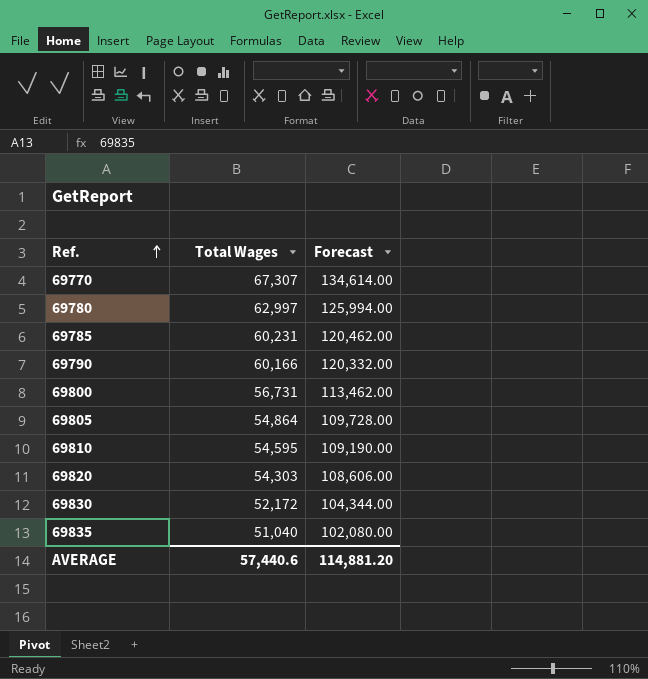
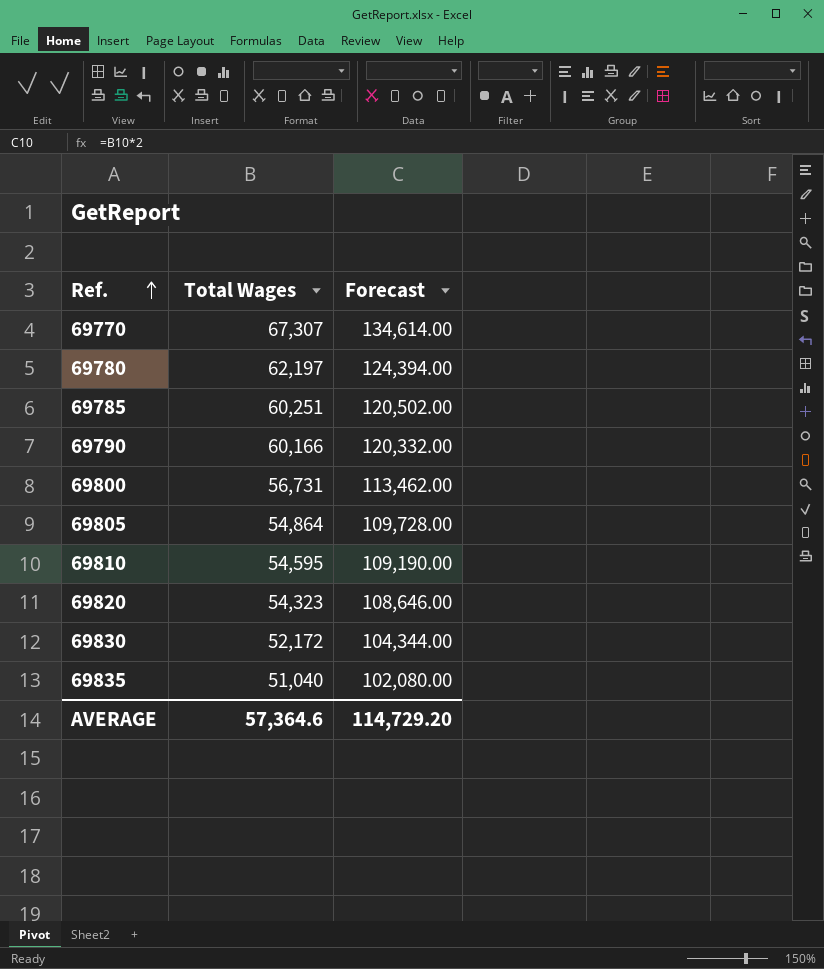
69780 | Total Wages: 62,997 -> 62,197
69780 | Forecast: 125,994.00 -> 124,394.00
69785 | Total Wages: 60,231 -> 60,251
69785 | Forecast: 120,462.00 -> 120,502.00
69820 | Total Wages: 54,303 -> 54,323
69820 | Forecast: 108,606.00 -> 108,646.00
AVERAGE | Total Wages: 57,440.6 -> 57,364.6
AVERAGE | Forecast: 114,881.20 -> 114,729.20

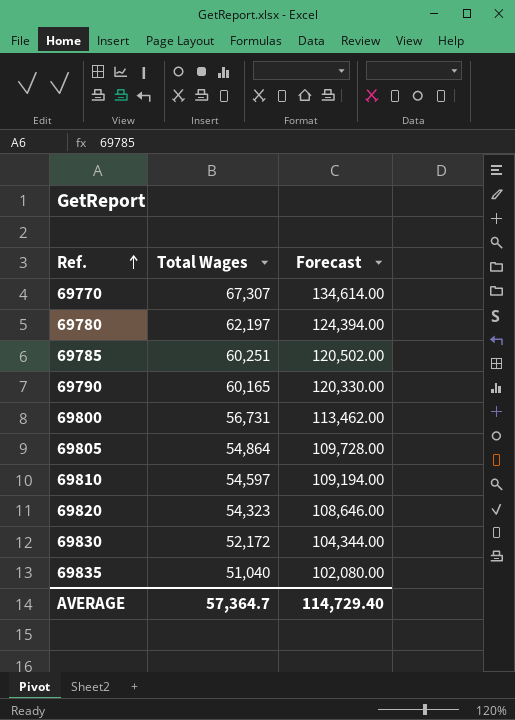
69790 | Total Wages: 60,166 -> 60,165
69790 | Forecast: 120,332.00 -> 120,330.00
69810 | Total Wages: 54,595 -> 54,597
69810 | Forecast: 109,190.00 -> 109,194.00
AVERAGE | Total Wages: 57,364.6 -> 57,364.7
AVERAGE | Forecast: 114,729.20 -> 114,729.40

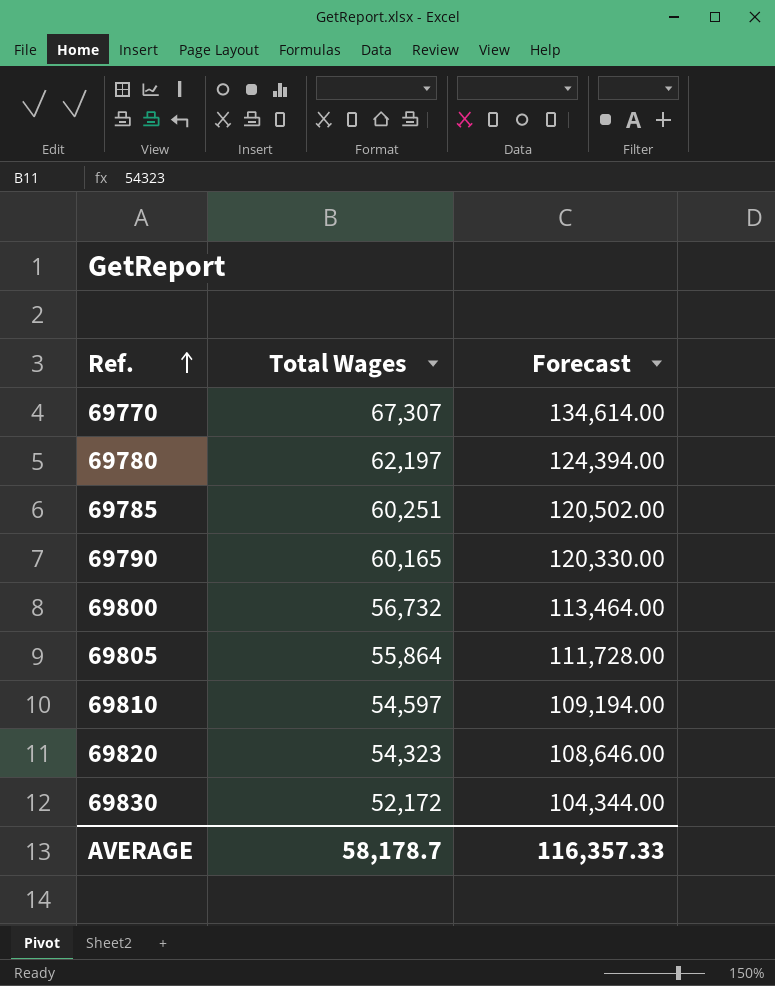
row 69835: 51,040 | 102,080.00 -> none
69800 | Total Wages: 56,731 -> 56,732
69800 | Forecast: 113,462.00 -> 113,464.00
69805 | Total Wages: 54,864 -> 55,864
69805 | Forecast: 109,728.00 -> 111,728.00
AVERAGE | Total Wages: 57,364.7 -> 58,178.7
AVERAGE | Forecast: 114,729.40 -> 116,357.33

